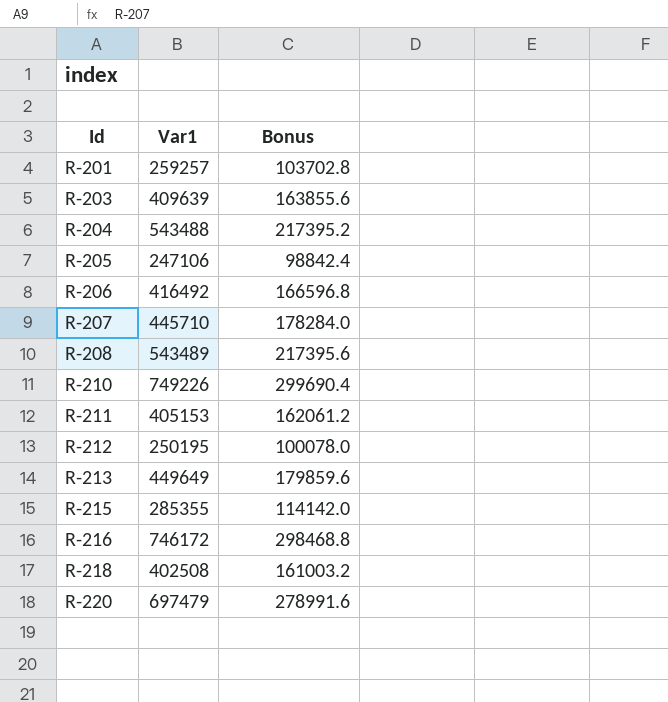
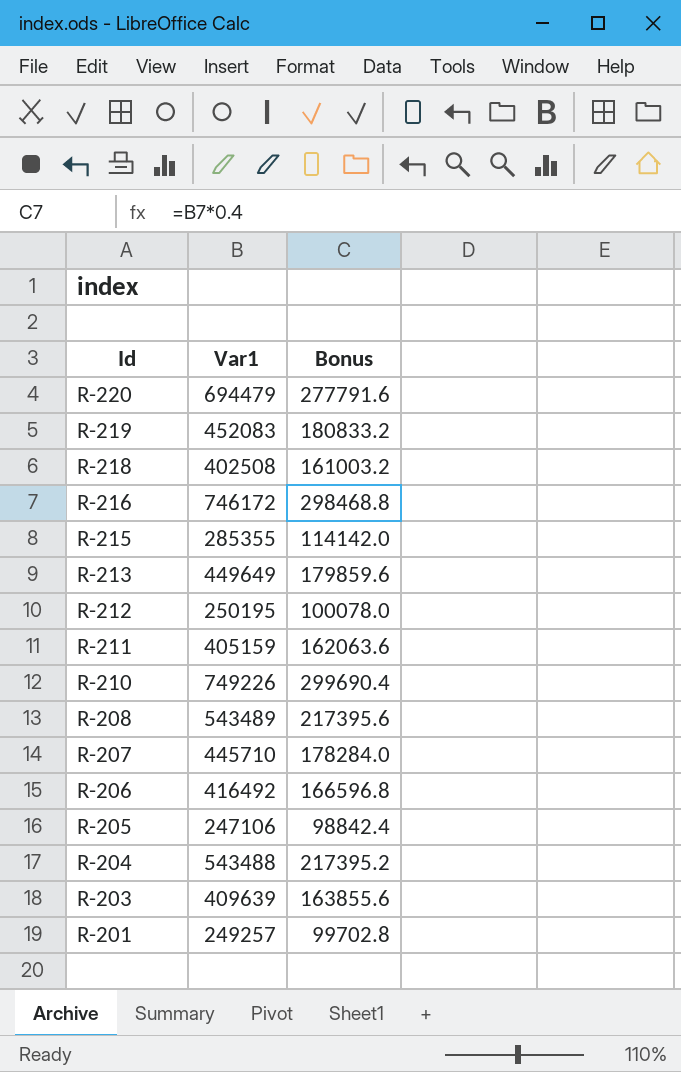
row order: Id ascending -> Id descending
R-220 | Var1: 697479 -> 694479
R-220 | Bonus: 278991.6 -> 277791.6
row R-219: none -> 452083 | 180833.2
R-211 | Var1: 405153 -> 405159
R-211 | Bonus: 162061.2 -> 162063.6
R-201 | Var1: 259257 -> 249257
R-201 | Bonus: 103702.8 -> 99702.8

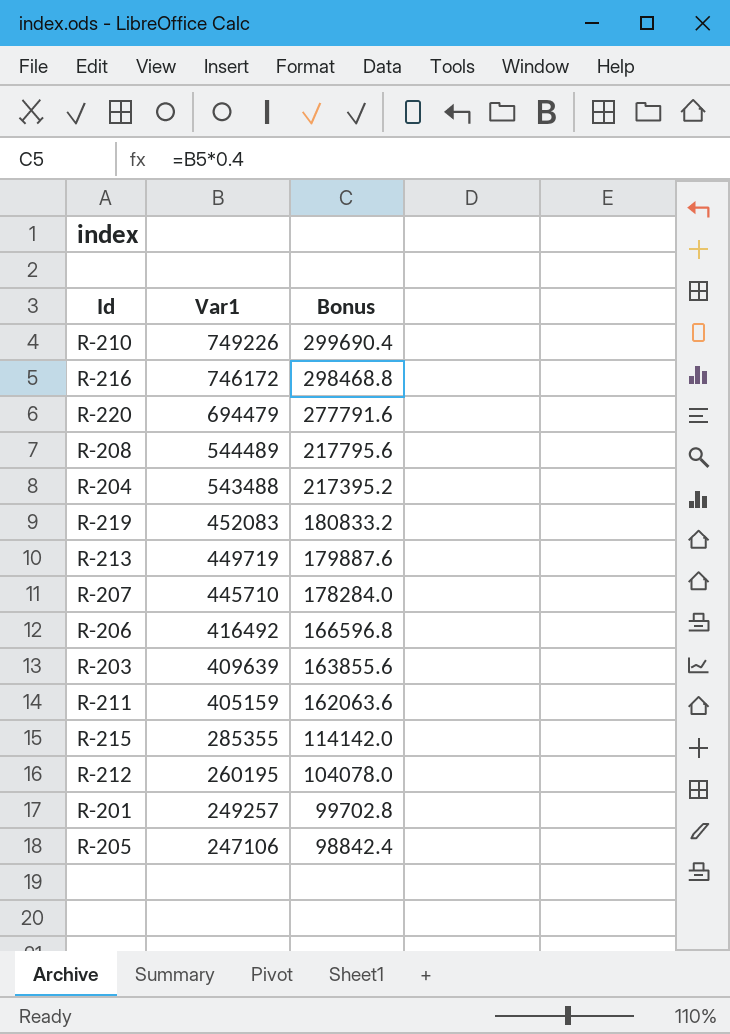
row order: Id descending -> Var1 descending
row R-218: 402508 | 161003.2 -> none
R-208 | Var1: 543489 -> 544489
R-208 | Bonus: 217395.6 -> 217795.6
R-213 | Var1: 449649 -> 449719
R-213 | Bonus: 179859.6 -> 179887.6
R-212 | Var1: 250195 -> 260195
R-212 | Bonus: 100078.0 -> 104078.0

